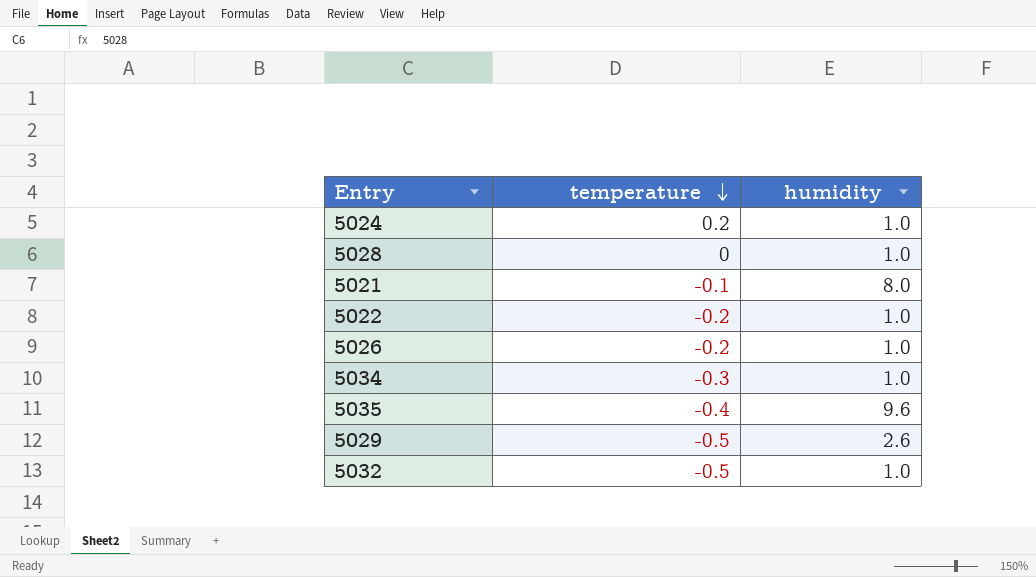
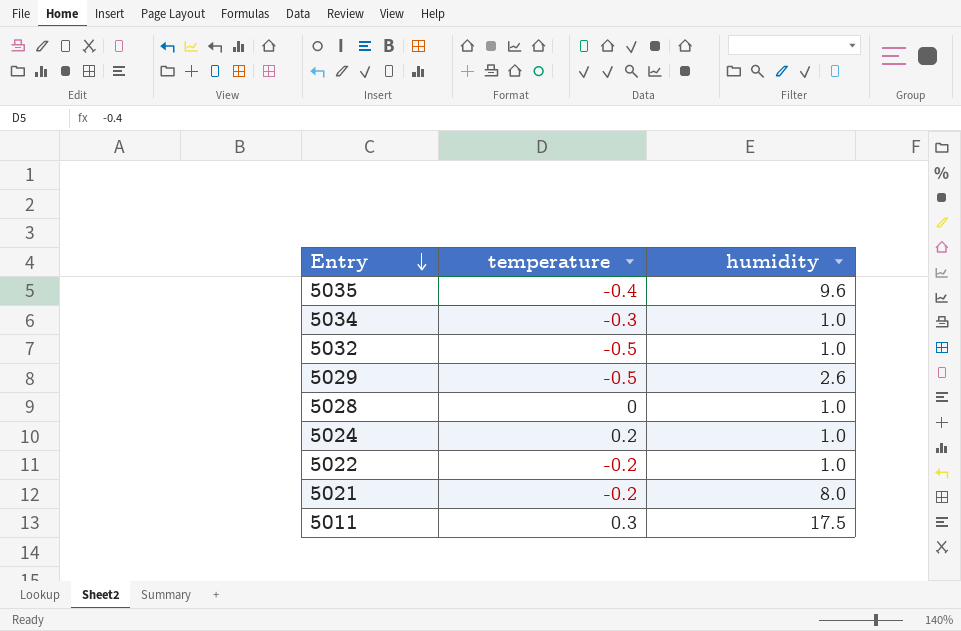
row order: temperature descending -> Entry descending
row 5026: -0.2 | 1.0 -> none
5021 | temperature: -0.1 -> -0.2
row 5011: none -> 0.3 | 17.5

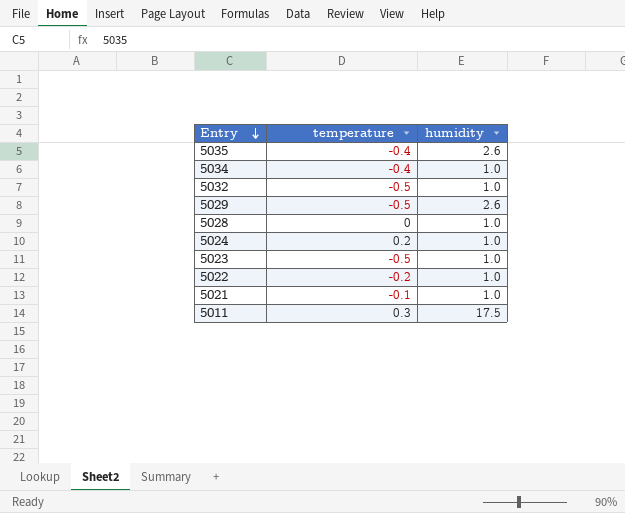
5035 | humidity: 9.6 -> 2.6
5034 | temperature: -0.3 -> -0.4
row 5023: none -> -0.5 | 1.0
5021 | temperature: -0.2 -> -0.1
5021 | humidity: 8.0 -> 1.0

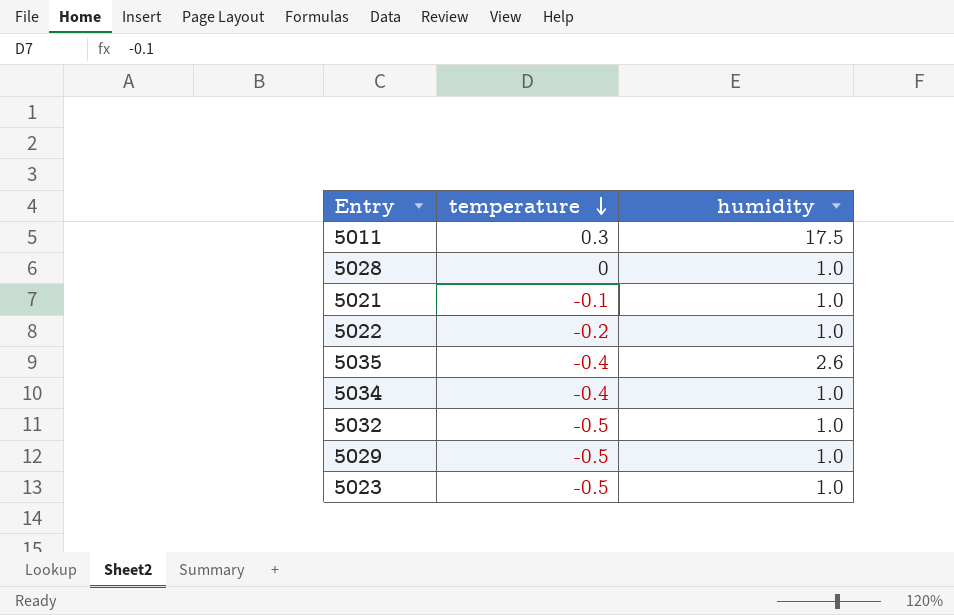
row order: Entry descending -> temperature descending
row 5024: 0.2 | 1.0 -> none
5029 | humidity: 2.6 -> 1.0

